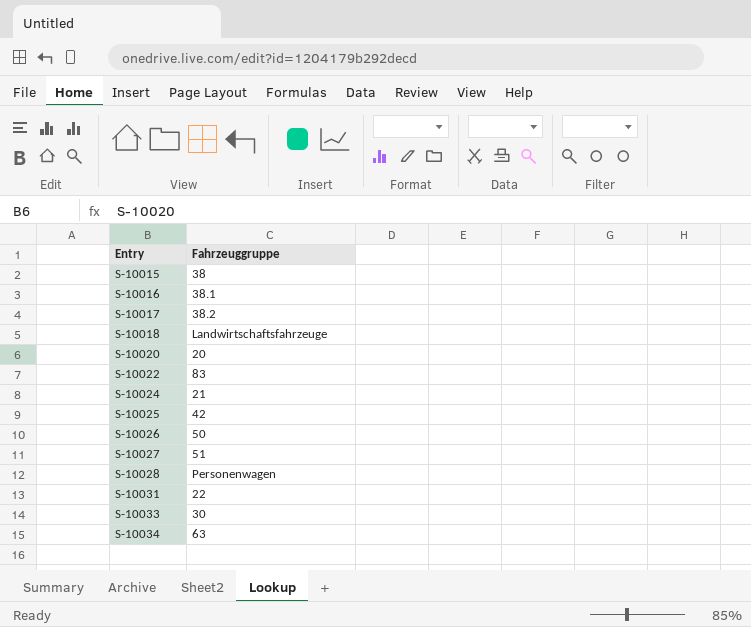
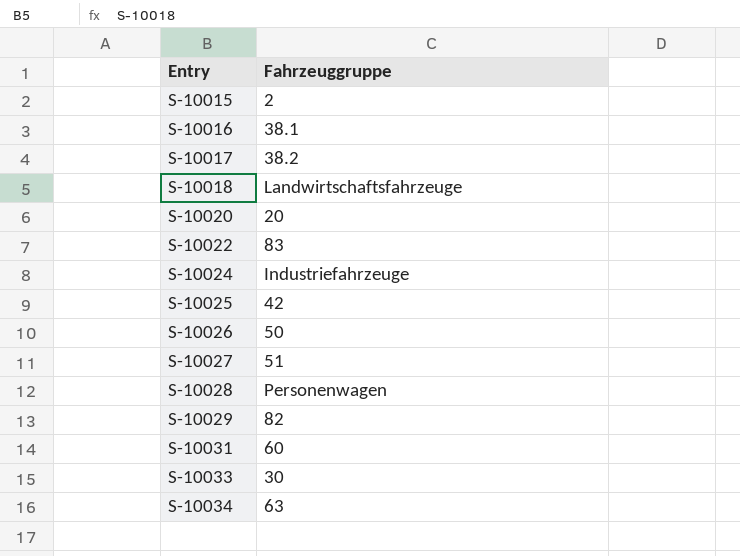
S-10015 | Fahrzeuggruppe: 38 -> 2
S-10024 | Fahrzeuggruppe: 21 -> Industriefahrzeuge
row S-10029: none -> 82
S-10031 | Fahrzeuggruppe: 22 -> 60

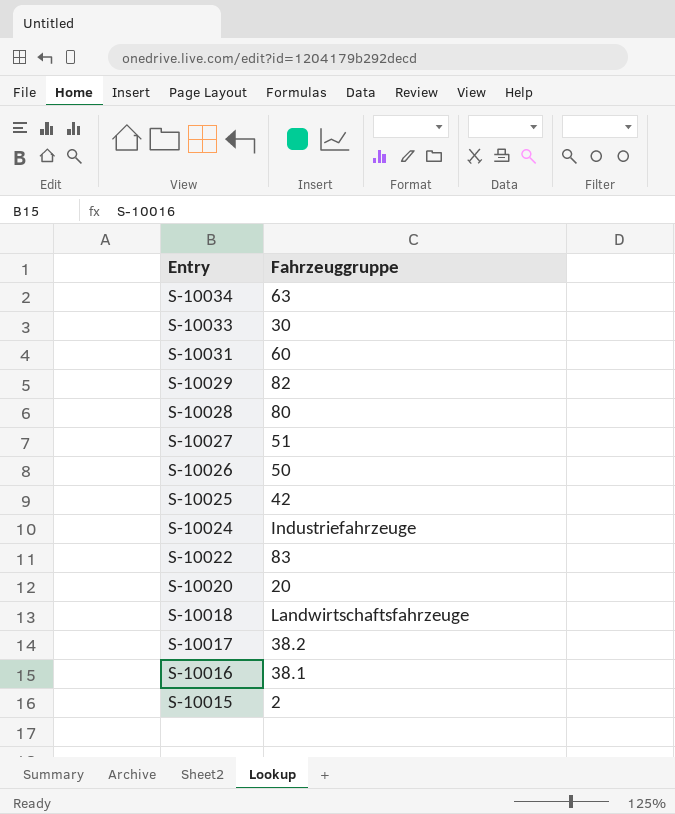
row order: Entry ascending -> Entry descending
S-10028 | Fahrzeuggruppe: Personenwagen -> 80

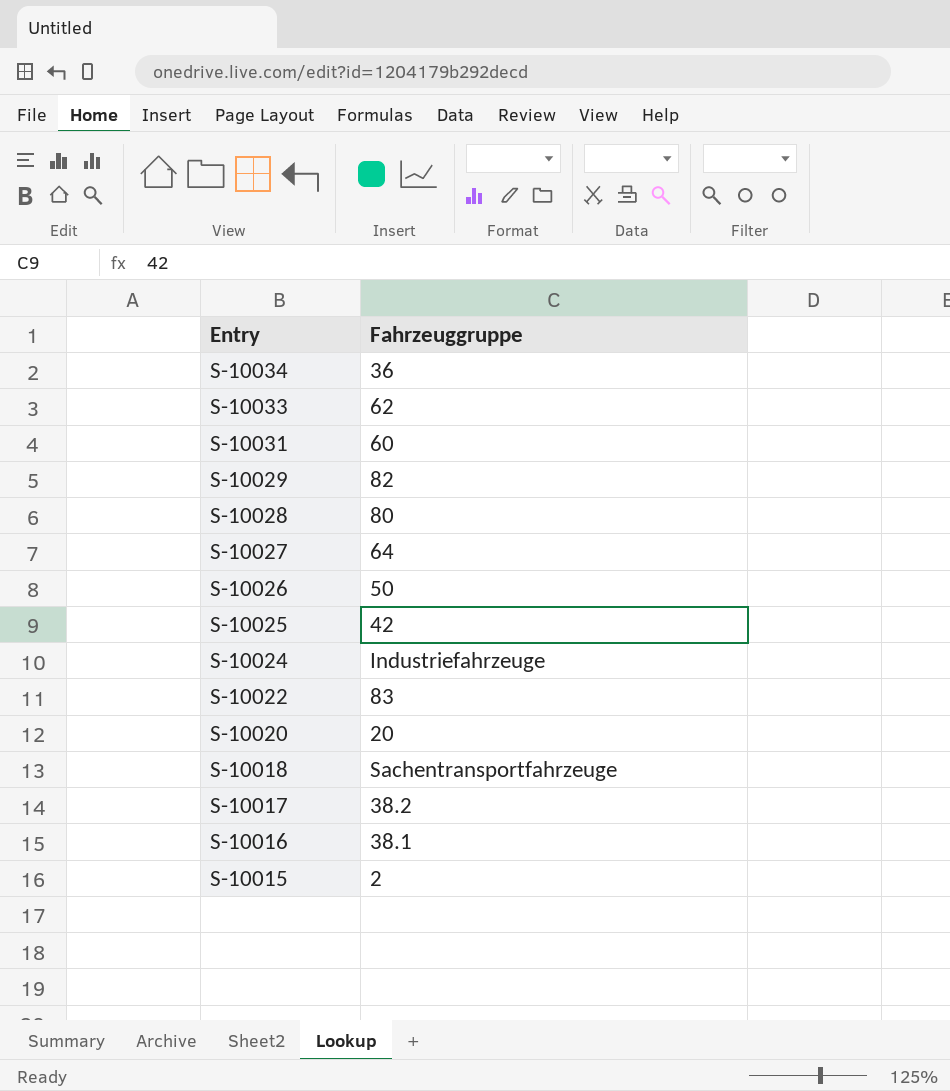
S-10034 | Fahrzeuggruppe: 63 -> 36
S-10033 | Fahrzeuggruppe: 30 -> 62
S-10027 | Fahrzeuggruppe: 51 -> 64
S-10018 | Fahrzeuggruppe: Landwirtschaftsfahrzeuge -> Sachentransportfahrzeuge

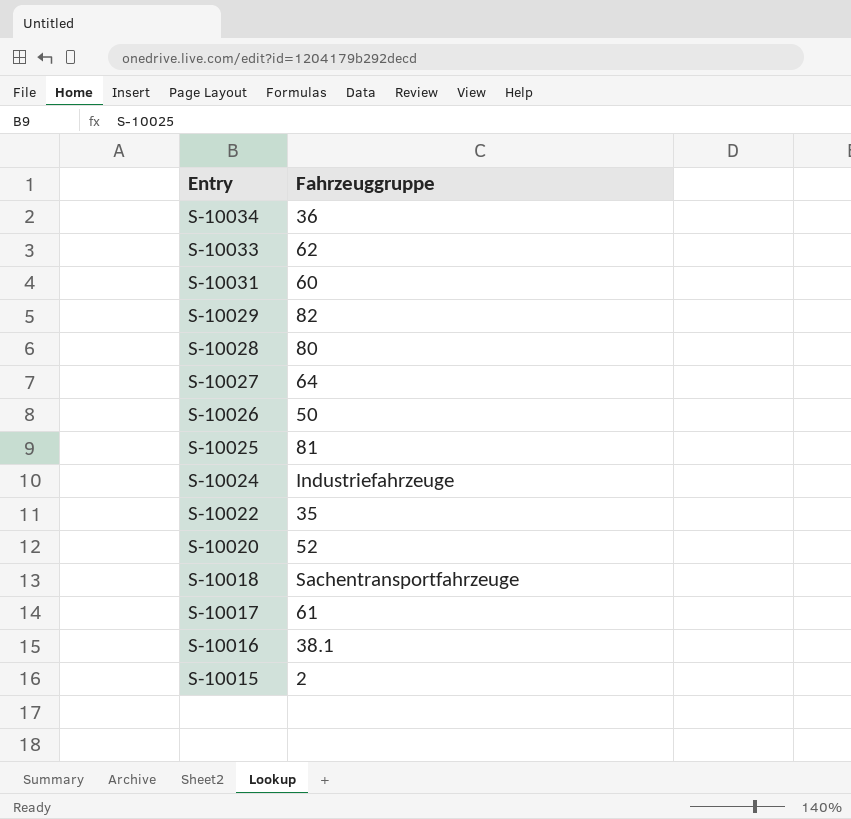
S-10025 | Fahrzeuggruppe: 42 -> 81
S-10022 | Fahrzeuggruppe: 83 -> 35
S-10020 | Fahrzeuggruppe: 20 -> 52
S-10017 | Fahrzeuggruppe: 38.2 -> 61

